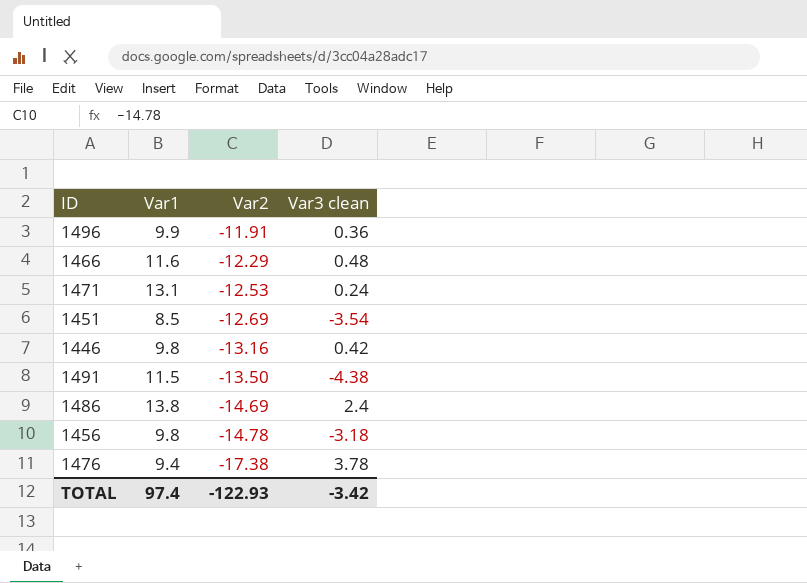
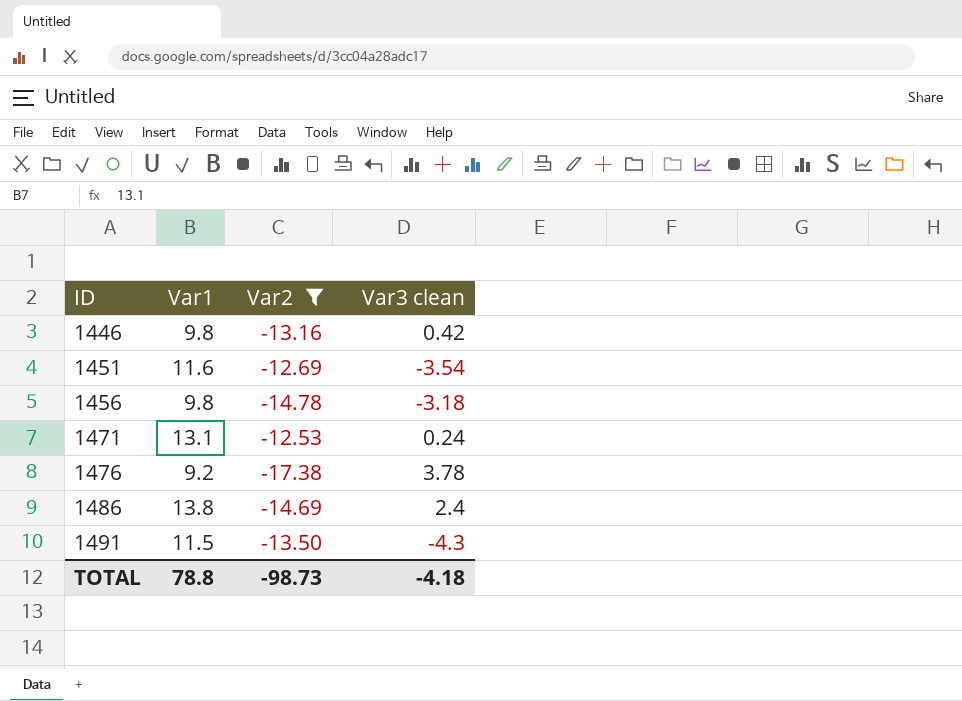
filter: none -> Var2 <= -12.53
row order: Var2 descending -> ID ascending
1451 | Var1: 8.5 -> 11.6
1476 | Var1: 9.4 -> 9.2
1491 | Var3 clean: -4.38 -> -4.3
TOTAL | Var1: 97.4 -> 78.8
TOTAL | Var2: -122.93 -> -98.73
TOTAL | Var3 clean: -3.42 -> -4.18

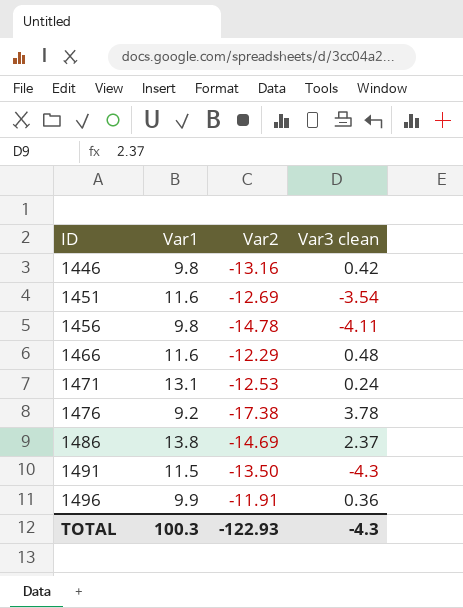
filter: Var2 <= -12.53 -> none
1456 | Var3 clean: -3.18 -> -4.11
1486 | Var3 clean: 2.4 -> 2.37
TOTAL | Var1: 78.8 -> 100.3
TOTAL | Var2: -98.73 -> -122.93
TOTAL | Var3 clean: -4.18 -> -4.3

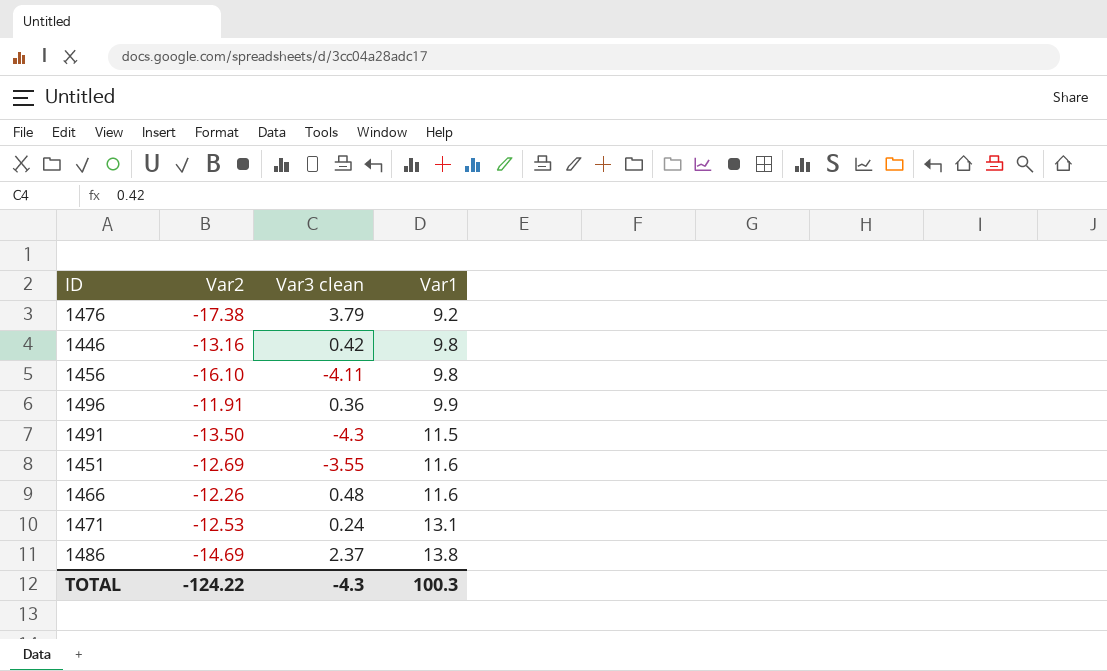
row order: ID ascending -> Var1 ascending
column Var1 | position: 2 -> 4
1476 | Var3 clean: 3.78 -> 3.79
1456 | Var2: -14.78 -> -16.10
1451 | Var3 clean: -3.54 -> -3.55
1466 | Var2: -12.29 -> -12.26
TOTAL | Var2: -122.93 -> -124.22

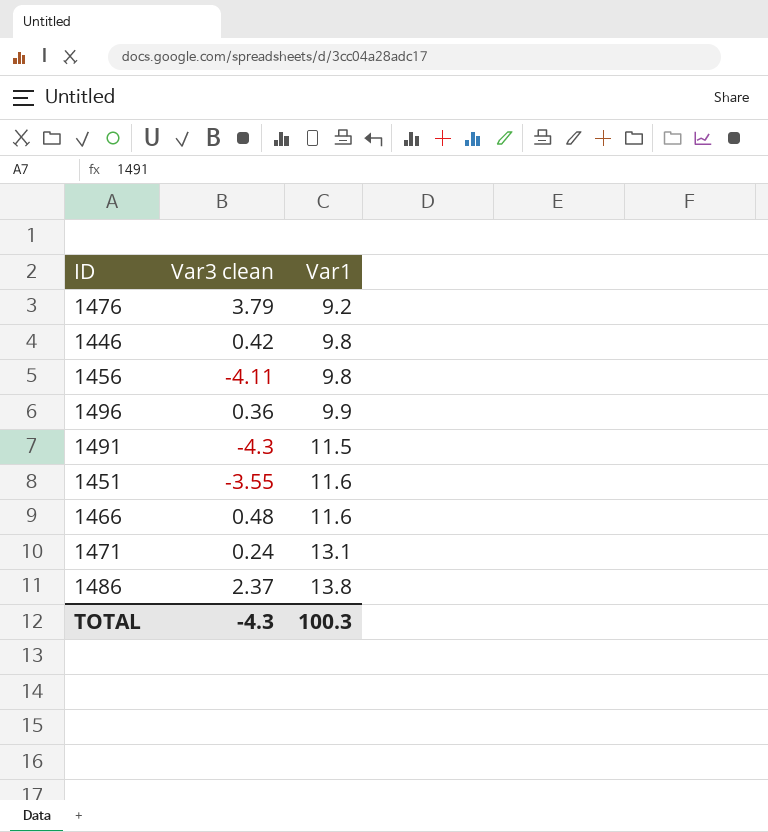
column Var2 | position: 2 -> none

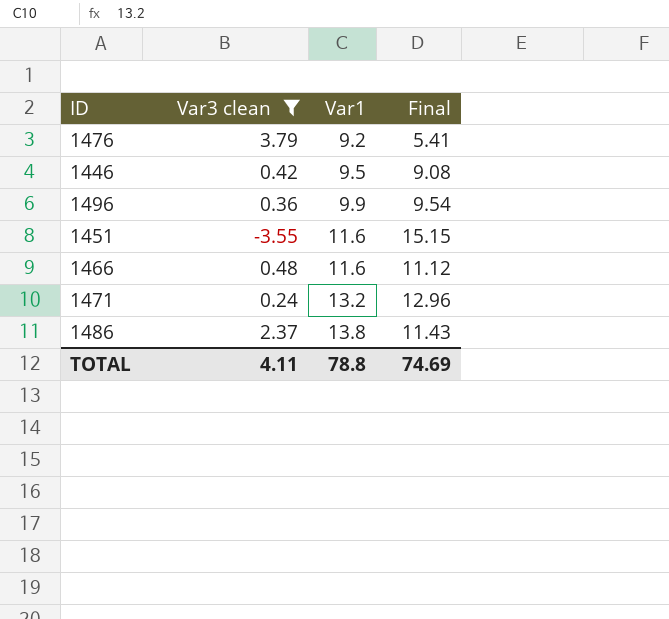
filter: none -> Var3 clean >= -3.55
column Final | formula: none -> [Var1] - [Var3 clean]
1446 | Var1: 9.8 -> 9.5
1471 | Var1: 13.1 -> 13.2
TOTAL | Var3 clean: -4.3 -> 4.11
TOTAL | Var1: 100.3 -> 78.8

